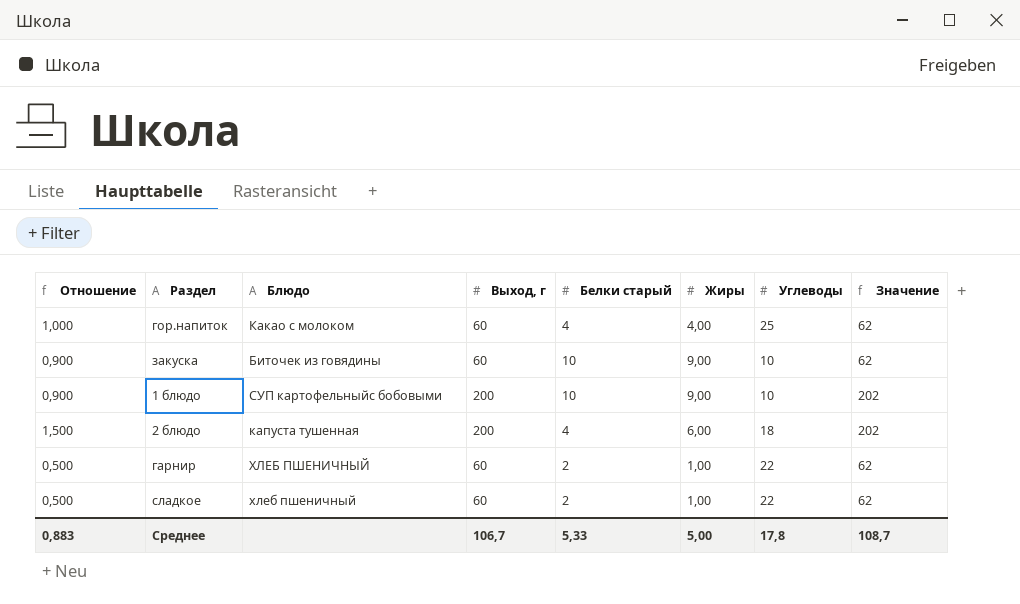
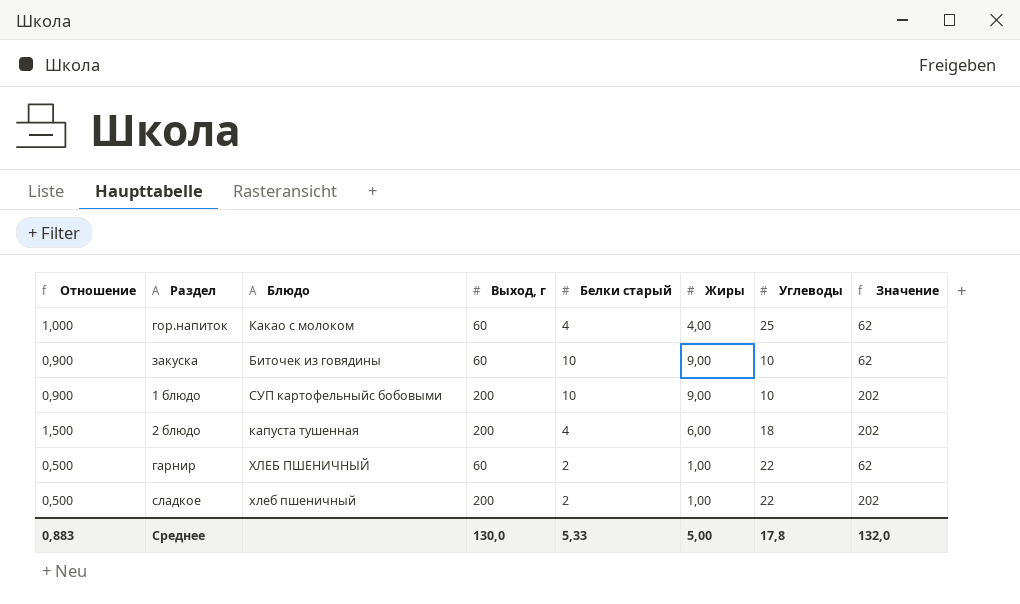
сладкое | Выход, г: 60 -> 200
сладкое | Значение: 62 -> 202
Среднее | Выход, г: 106,7 -> 130,0
Среднее | Значение: 108,7 -> 132,0

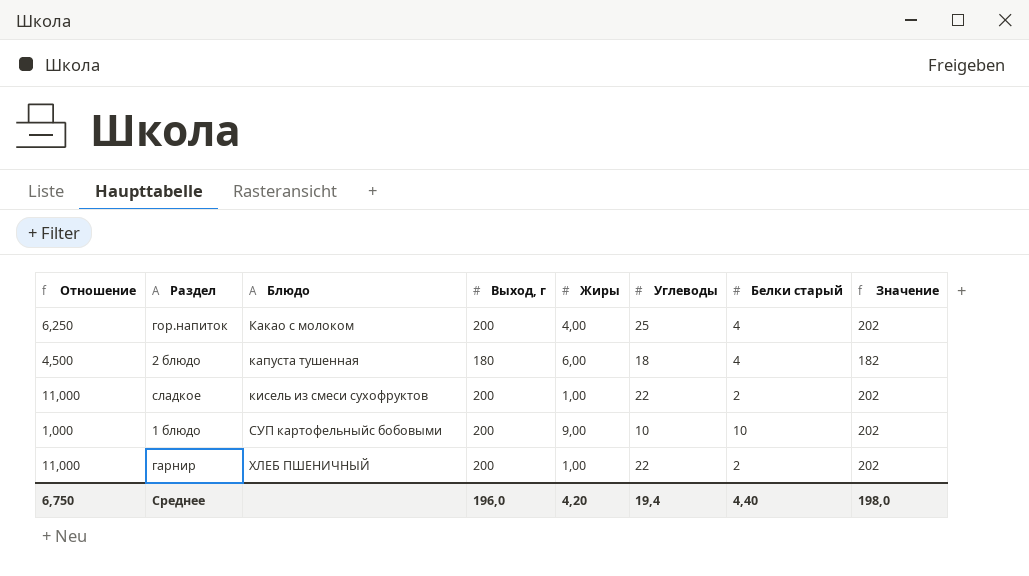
row order: none -> Блюдо ascending
column Отношение | formula: [Жиры] / [Белки старый] -> [Углеводы] / [Белки старый]
column Белки старый | position: 5 -> 7
row закуска: 0,900 | Биточек из говядины | 60 | 10 | 9,00 | 10 | 62 -> none
гор.напиток | Выход, г: 60 -> 200
гор.напиток | Значение: 62 -> 202
2 блюдо | Выход, г: 200 -> 180
2 блюдо | Значение: 202 -> 182
сладкое | Блюдо: хлеб пшеничный -> кисель из смеси сухофруктов
гарнир | Выход, г: 60 -> 200
гарнир | Значение: 62 -> 202
Среднее | Отношение: 0,883 -> 6,750
Среднее | Выход, г: 130,0 -> 196,0
Среднее | Жиры: 5,00 -> 4,20
Среднее | Углеводы: 17,8 -> 19,4
Среднее | Белки старый: 5,33 -> 4,40
Среднее | Значение: 132,0 -> 198,0

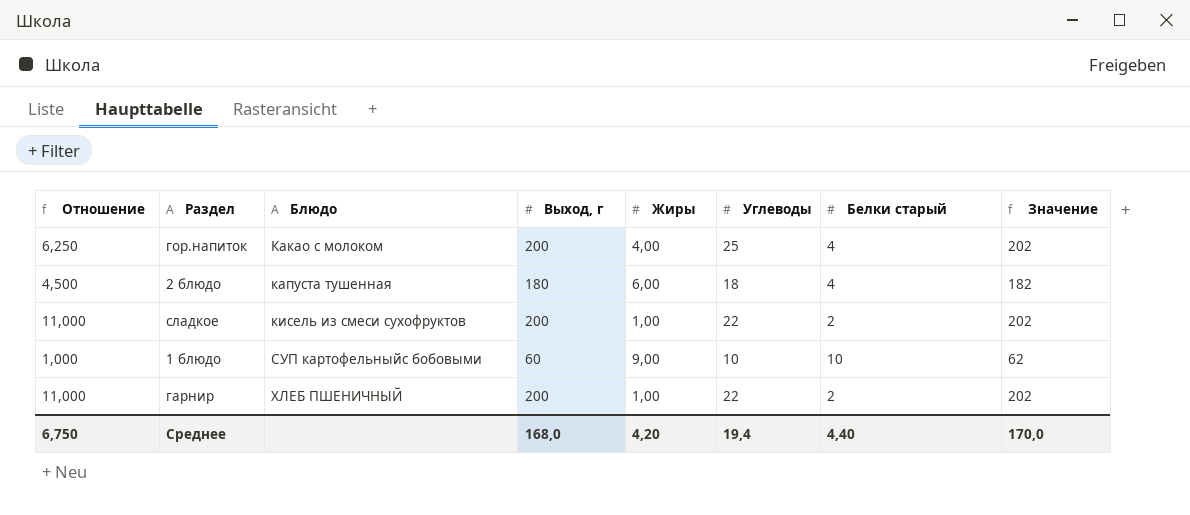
1 блюдо | Выход, г: 200 -> 60
1 блюдо | Значение: 202 -> 62
Среднее | Выход, г: 196,0 -> 168,0
Среднее | Значение: 198,0 -> 170,0

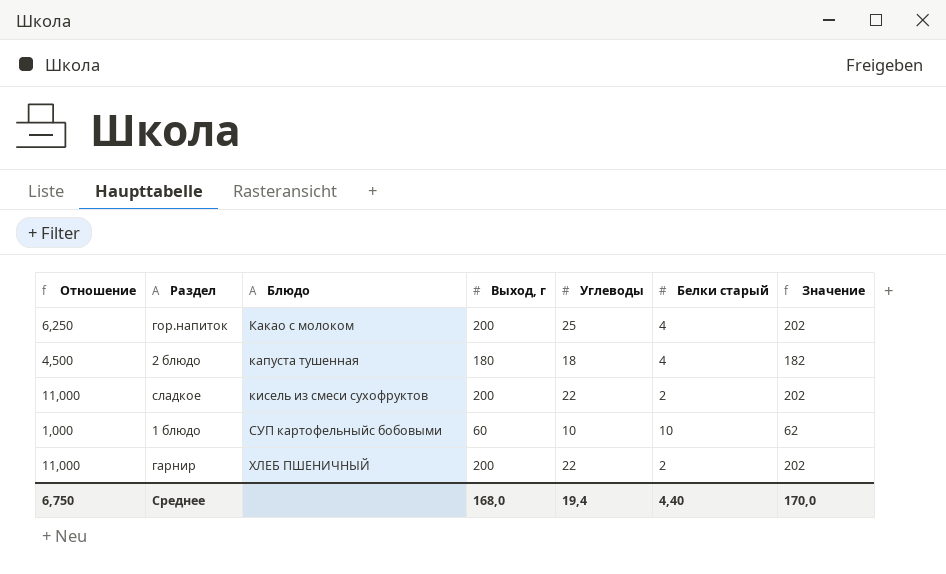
column Жиры | position: 5 -> none

